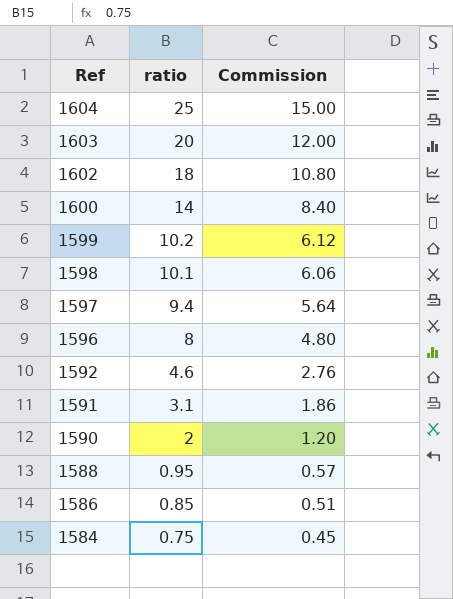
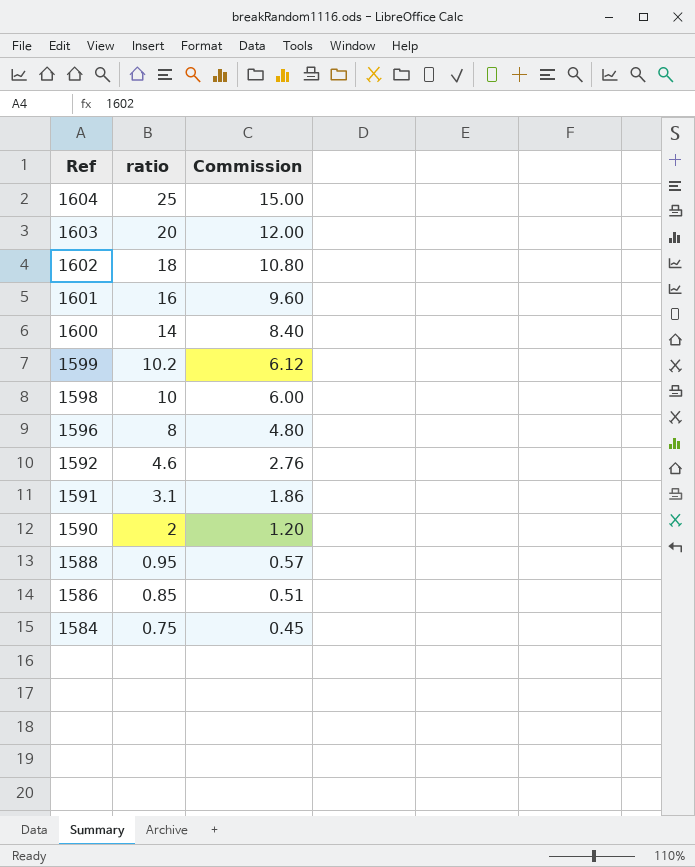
row 1597: 9.4 | 5.64 -> none
row 1601: none -> 16 | 9.60
1598 | ratio: 10.1 -> 10
1598 | Commission: 6.06 -> 6.00

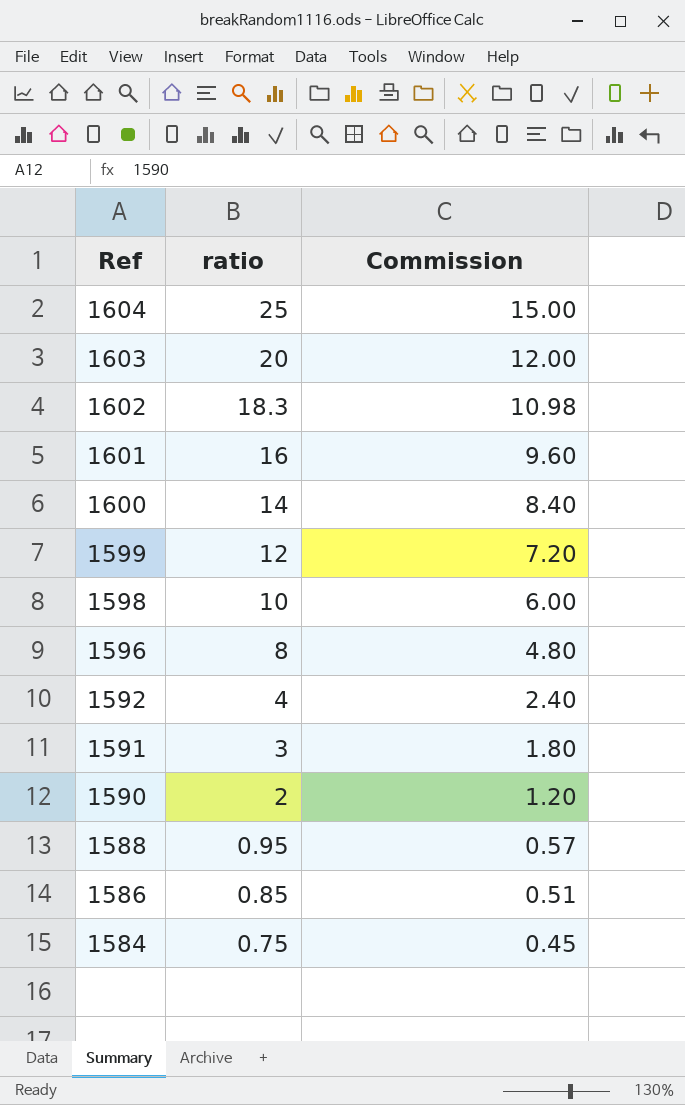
1602 | ratio: 18 -> 18.3
1602 | Commission: 10.80 -> 10.98
1599 | ratio: 10.2 -> 12
1599 | Commission: 6.12 -> 7.20
1592 | ratio: 4.6 -> 4
1592 | Commission: 2.76 -> 2.40
1591 | ratio: 3.1 -> 3
1591 | Commission: 1.86 -> 1.80

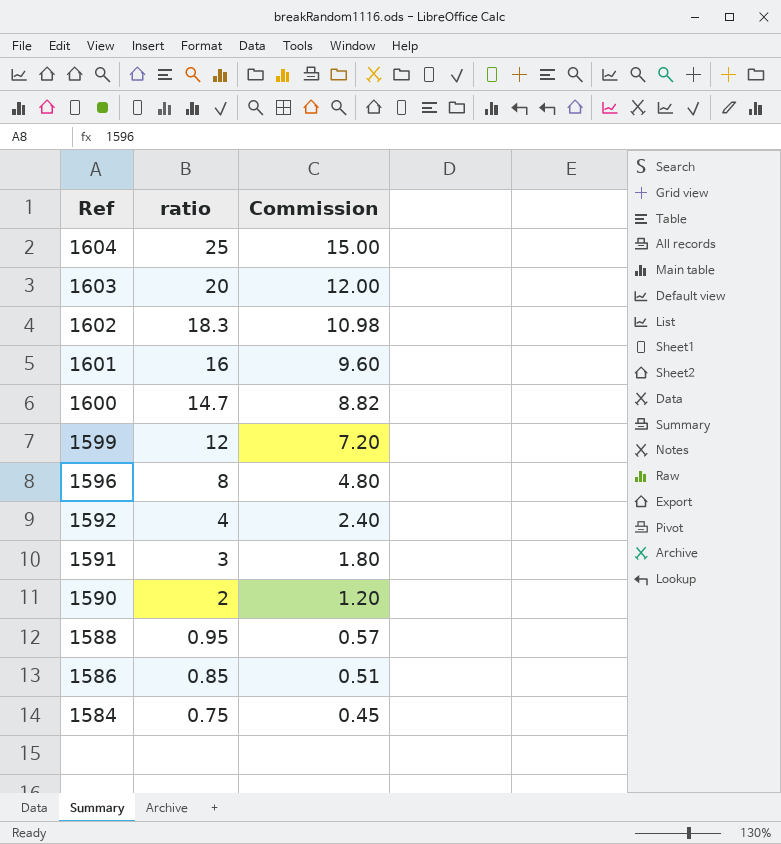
row 1598: 10 | 6.00 -> none
1600 | ratio: 14 -> 14.7
1600 | Commission: 8.40 -> 8.82

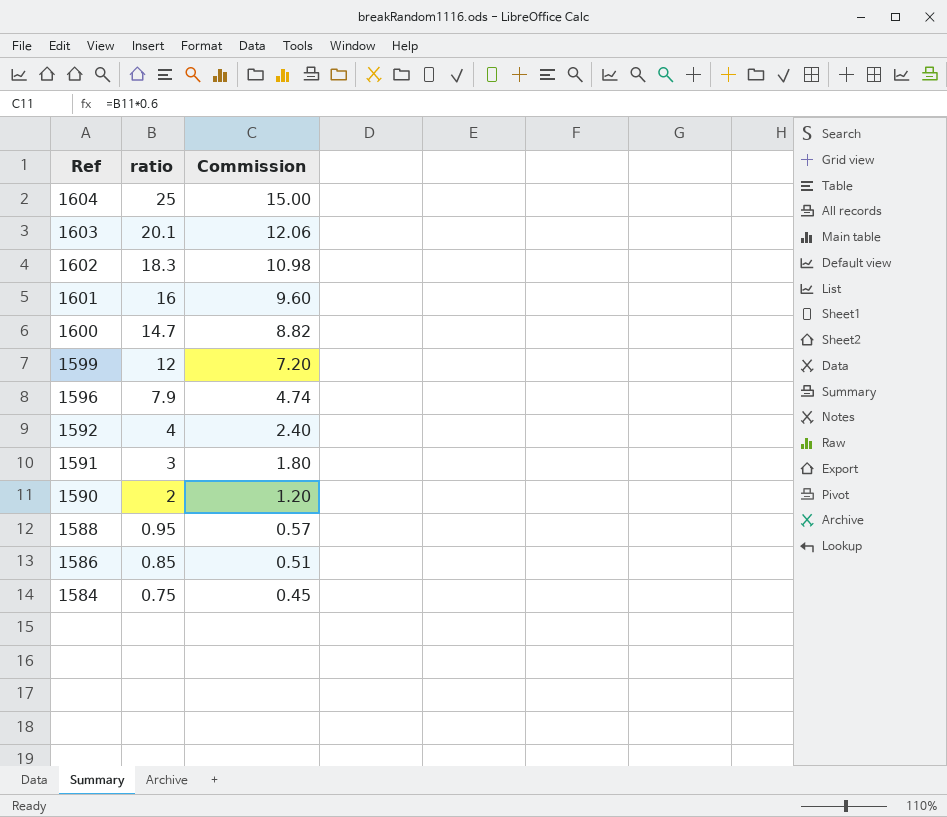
1603 | ratio: 20 -> 20.1
1603 | Commission: 12.00 -> 12.06
1596 | ratio: 8 -> 7.9
1596 | Commission: 4.80 -> 4.74

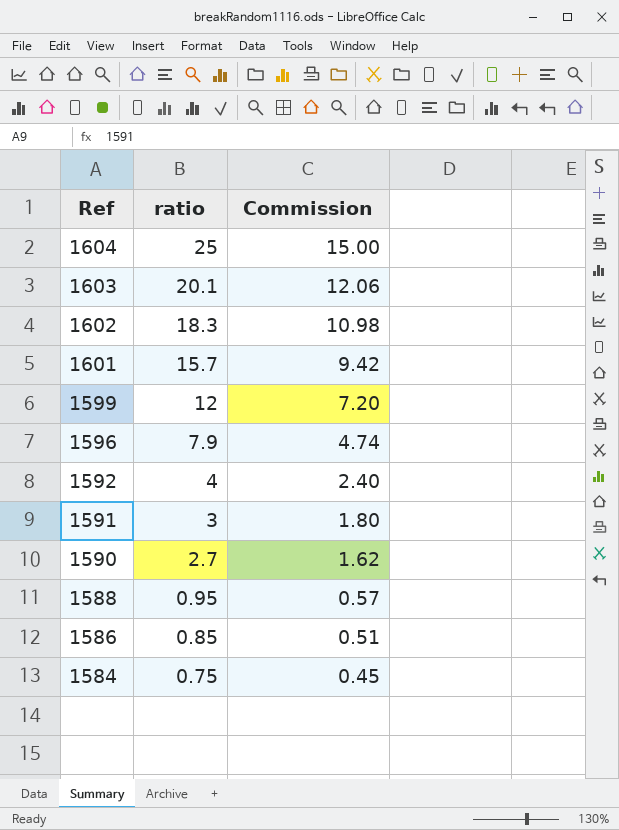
row 1600: 14.7 | 8.82 -> none
1601 | ratio: 16 -> 15.7
1601 | Commission: 9.60 -> 9.42
1590 | ratio: 2 -> 2.7
1590 | Commission: 1.20 -> 1.62

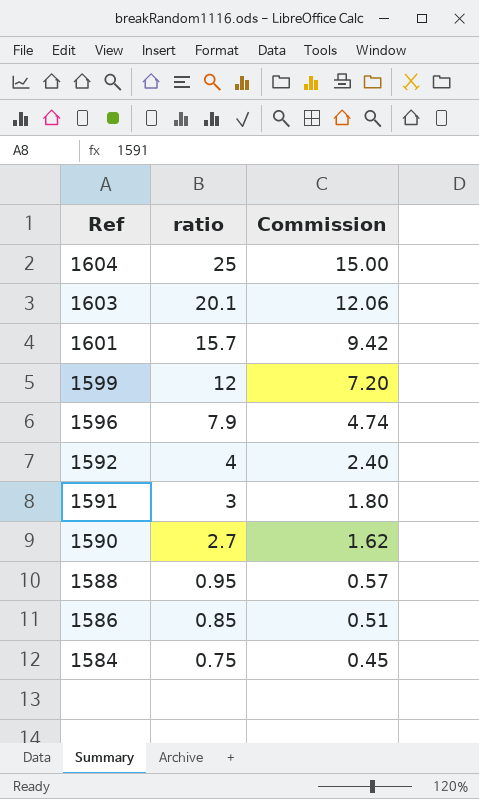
row 1602: 18.3 | 10.98 -> none

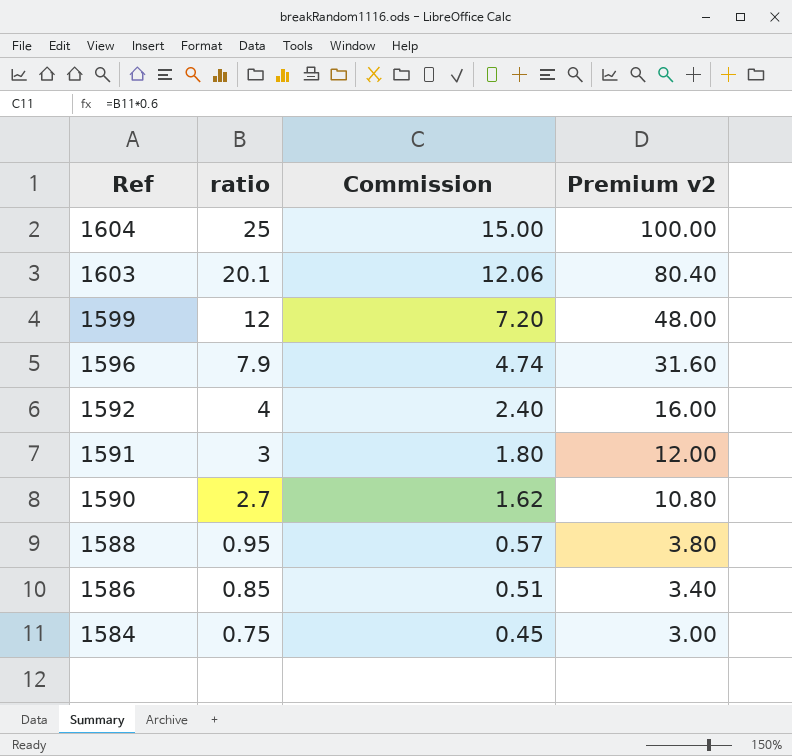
column Premium v2 | formula: none -> [ratio] * 4
row 1601: 15.7 | 9.42 -> none

